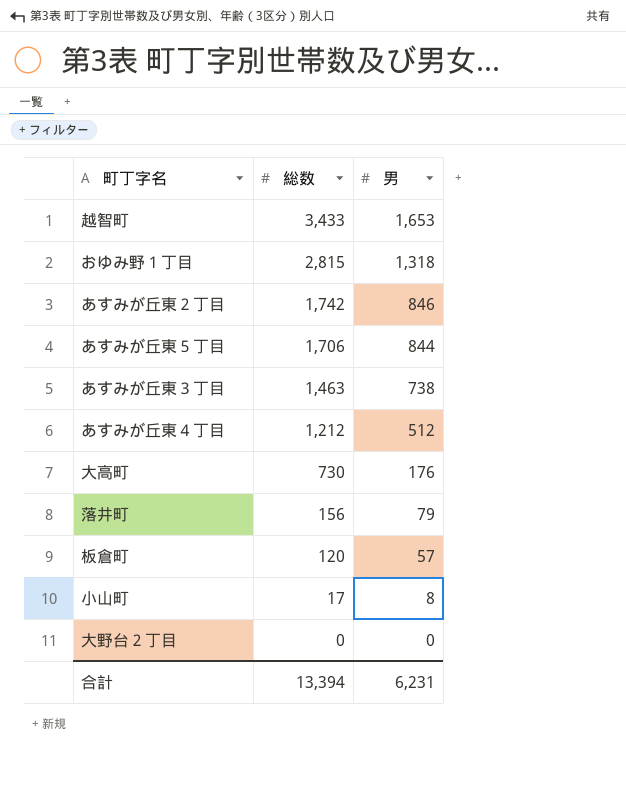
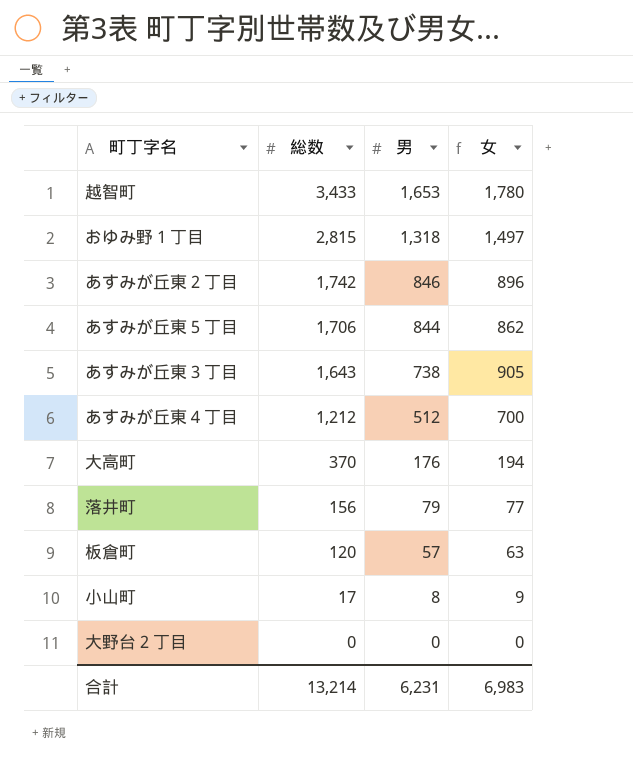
column 女 | formula: none -> [総数] - [男]
あすみが丘東３丁目 | 総数: 1,463 -> 1,643
大高町 | 総数: 730 -> 370
合計 | 総数: 13,394 -> 13,214

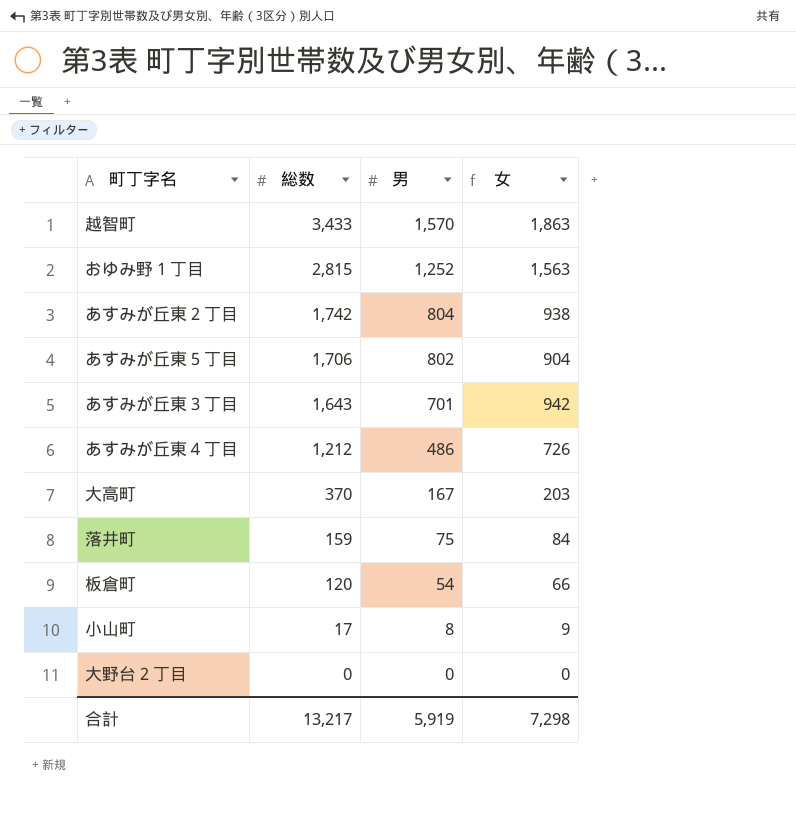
越智町 | 男: 1,653 -> 1,570
越智町 | 女: 1,780 -> 1,863
おゆみ野１丁目 | 男: 1,318 -> 1,252
おゆみ野１丁目 | 女: 1,497 -> 1,563
あすみが丘東２丁目 | 男: 846 -> 804
あすみが丘東２丁目 | 女: 896 -> 938
あすみが丘東５丁目 | 男: 844 -> 802
あすみが丘東５丁目 | 女: 862 -> 904
あすみが丘東３丁目 | 男: 738 -> 701
あすみが丘東３丁目 | 女: 905 -> 942
あすみが丘東４丁目 | 男: 512 -> 486
あすみが丘東４丁目 | 女: 700 -> 726
大高町 | 男: 176 -> 167
大高町 | 女: 194 -> 203
落井町 | 総数: 156 -> 159
落井町 | 男: 79 -> 75
落井町 | 女: 77 -> 84
板倉町 | 男: 57 -> 54
板倉町 | 女: 63 -> 66
合計 | 総数: 13,214 -> 13,217
合計 | 男: 6,231 -> 5,919
合計 | 女: 6,983 -> 7,298

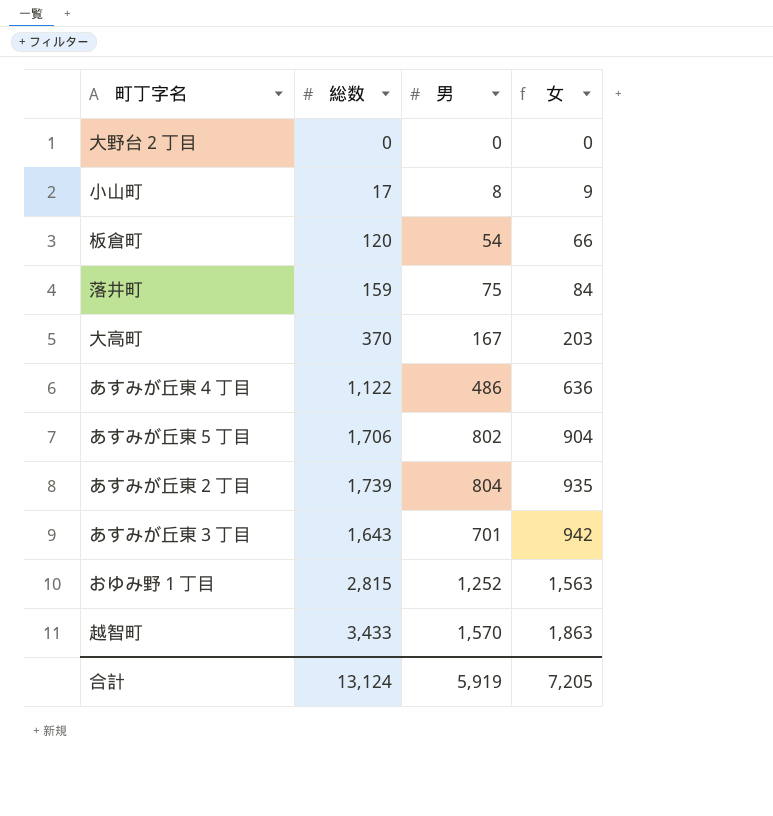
row order: 総数 descending -> 女 ascending
あすみが丘東４丁目 | 総数: 1,212 -> 1,122
あすみが丘東４丁目 | 女: 726 -> 636
あすみが丘東２丁目 | 総数: 1,742 -> 1,739
あすみが丘東２丁目 | 女: 938 -> 935
合計 | 総数: 13,217 -> 13,124
合計 | 女: 7,298 -> 7,205

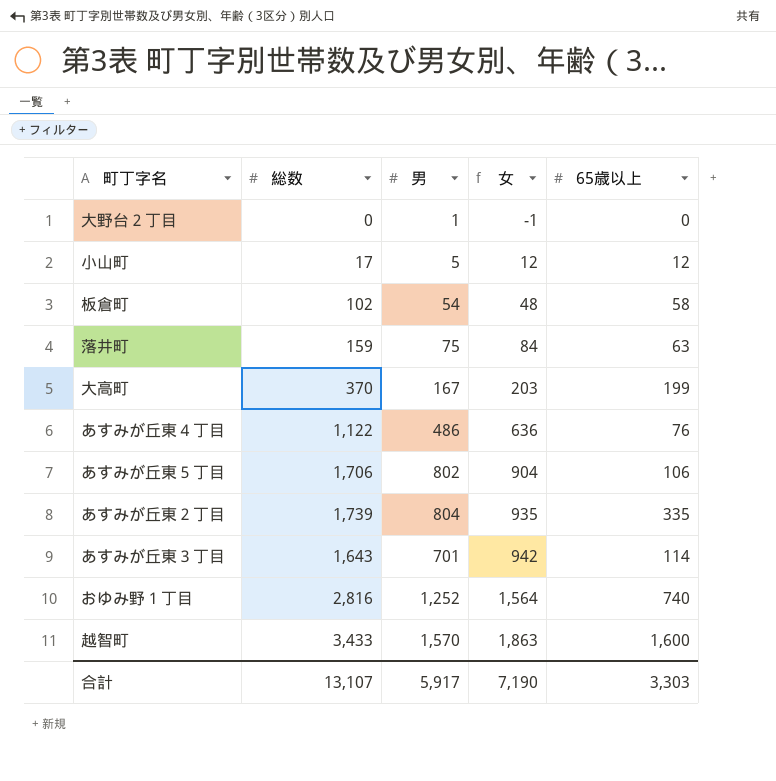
column 65歳以上 | position: none -> 5
大野台２丁目 | 男: 0 -> 1
大野台２丁目 | 女: 0 -> -1
小山町 | 男: 8 -> 5
小山町 | 女: 9 -> 12
板倉町 | 総数: 120 -> 102
板倉町 | 女: 66 -> 48
おゆみ野１丁目 | 総数: 2,815 -> 2,816
おゆみ野１丁目 | 女: 1,563 -> 1,564
合計 | 総数: 13,124 -> 13,107
合計 | 男: 5,919 -> 5,917
合計 | 女: 7,205 -> 7,190

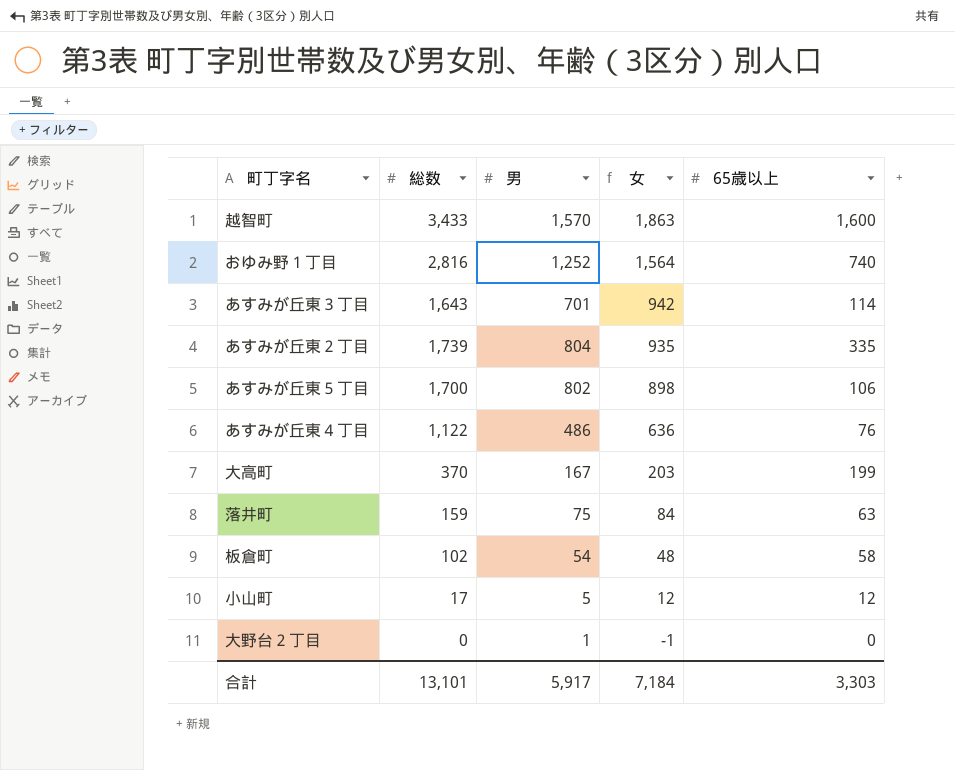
row order: 女 ascending -> 女 descending
あすみが丘東５丁目 | 総数: 1,706 -> 1,700
あすみが丘東５丁目 | 女: 904 -> 898
合計 | 総数: 13,107 -> 13,101
合計 | 女: 7,190 -> 7,184

